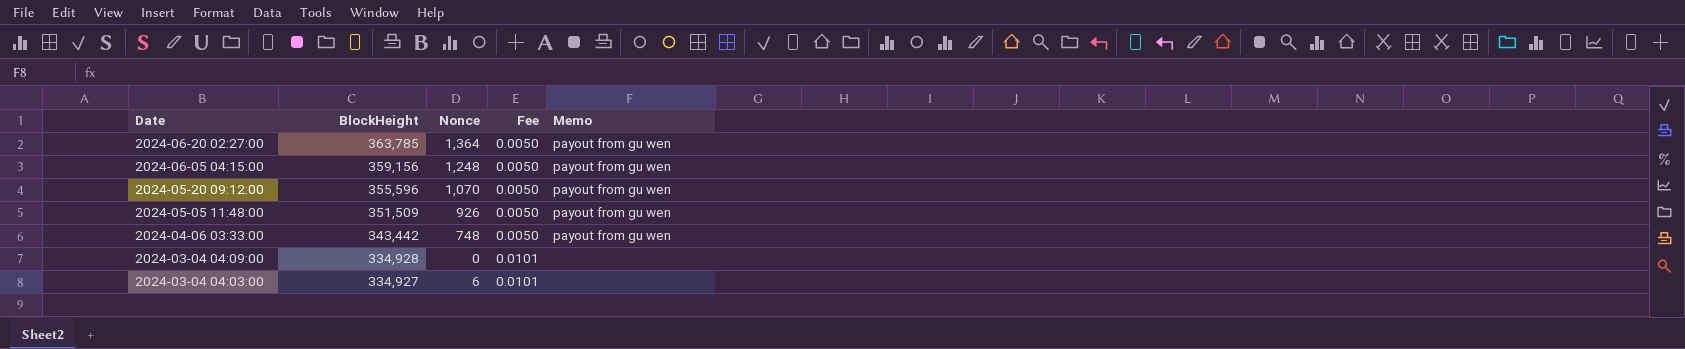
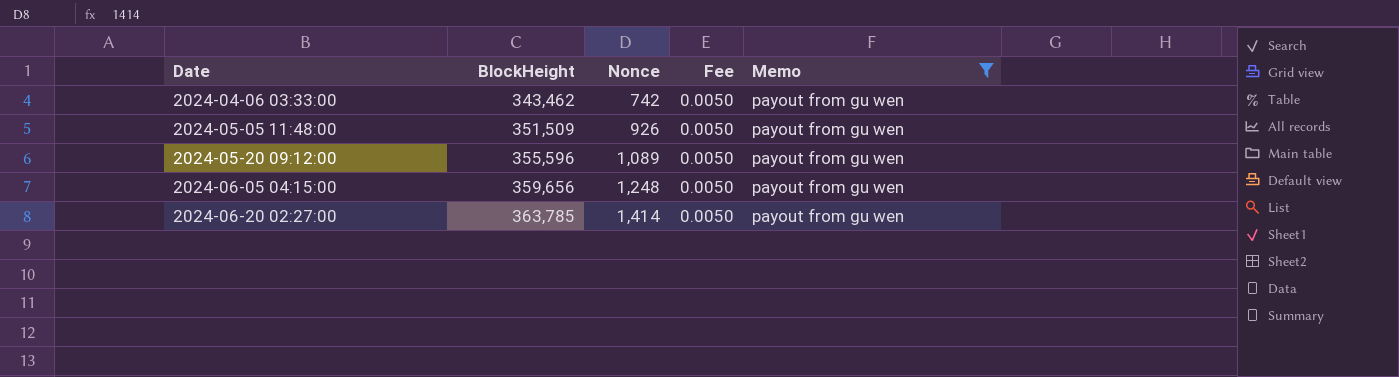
filter: none -> Memo = payout from gu wen
row order: Date descending -> Date ascending
2024-04-06 03:33:00 | BlockHeight: 343,442 -> 343,462
2024-04-06 03:33:00 | Nonce: 748 -> 742
2024-05-20 09:12:00 | Nonce: 1,070 -> 1,089
2024-06-05 04:15:00 | BlockHeight: 359,156 -> 359,656
2024-06-20 02:27:00 | Nonce: 1,364 -> 1,414

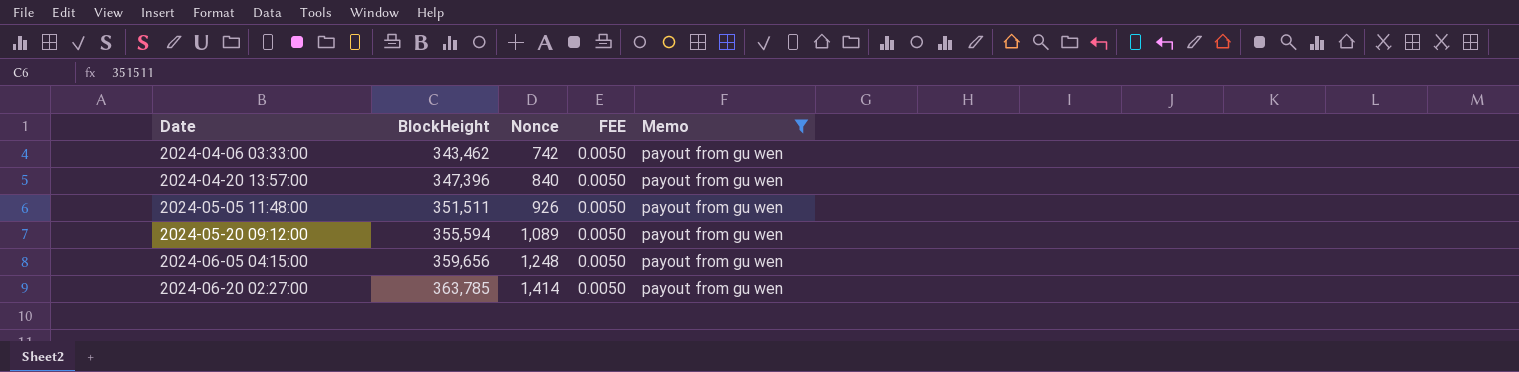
column name: Fee -> FEE
row 2024-04-20 13:57:00: none -> 347,396 | 840 | 0.0050 | payout from gu wen
2024-05-05 11:48:00 | BlockHeight: 351,509 -> 351,511
2024-05-20 09:12:00 | BlockHeight: 355,596 -> 355,594

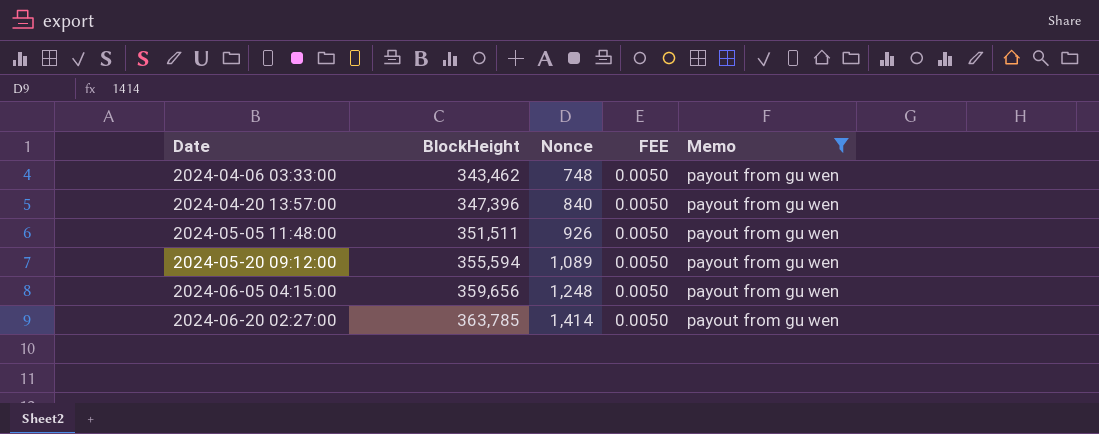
2024-04-06 03:33:00 | Nonce: 742 -> 748

